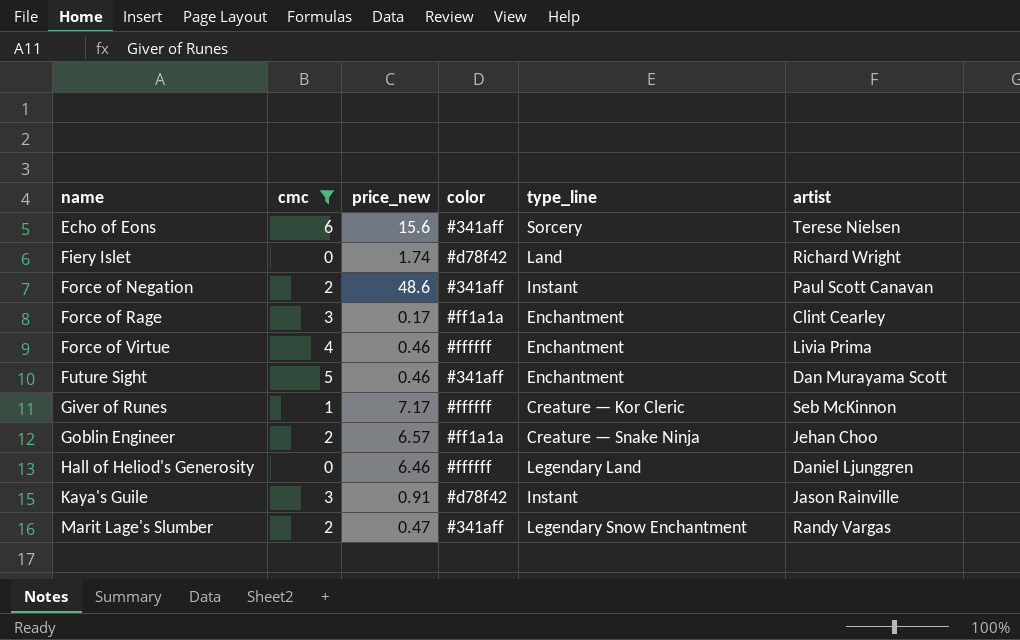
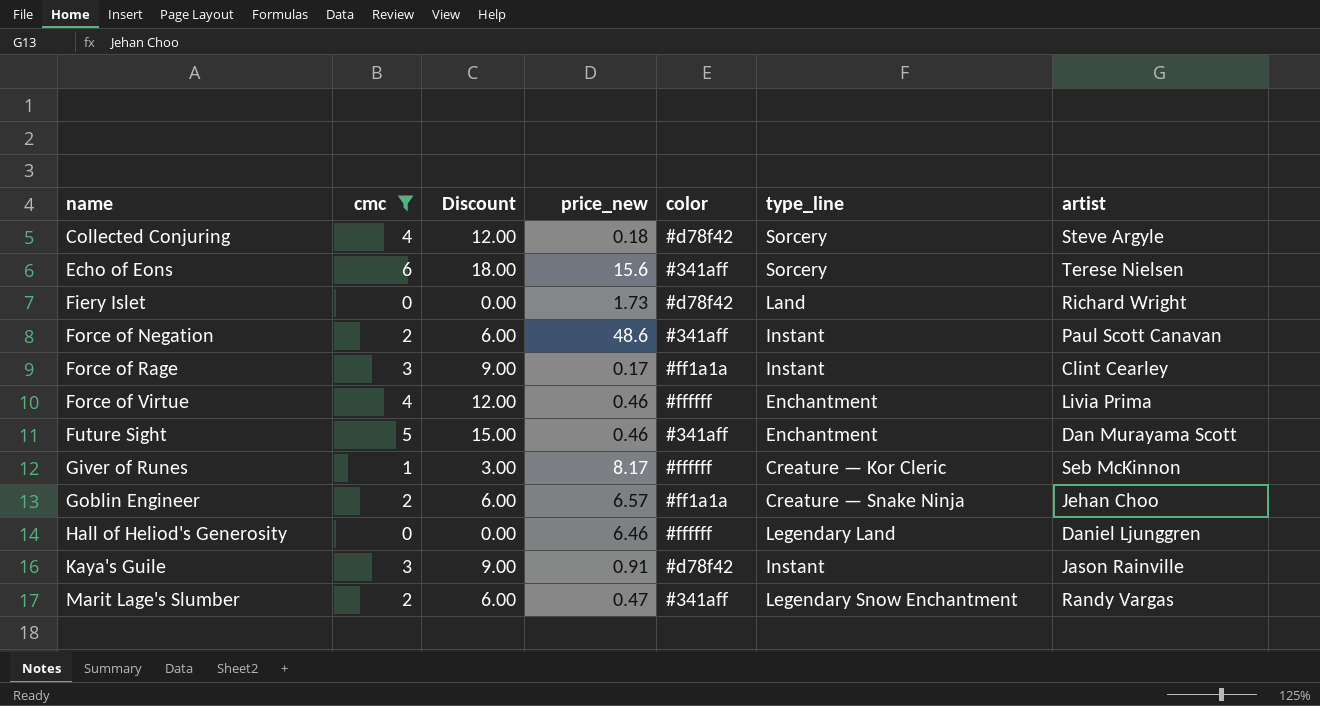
column Discount | formula: none -> [cmc] * 3
row Collected Conjuring: none -> 4 | 12.00 | 0.18 | #d78f42 | Sorcery | Steve Argyle
Fiery Islet | price_new: 1.74 -> 1.73
Force of Rage | type_line: Enchantment -> Instant
Giver of Runes | price_new: 7.17 -> 8.17

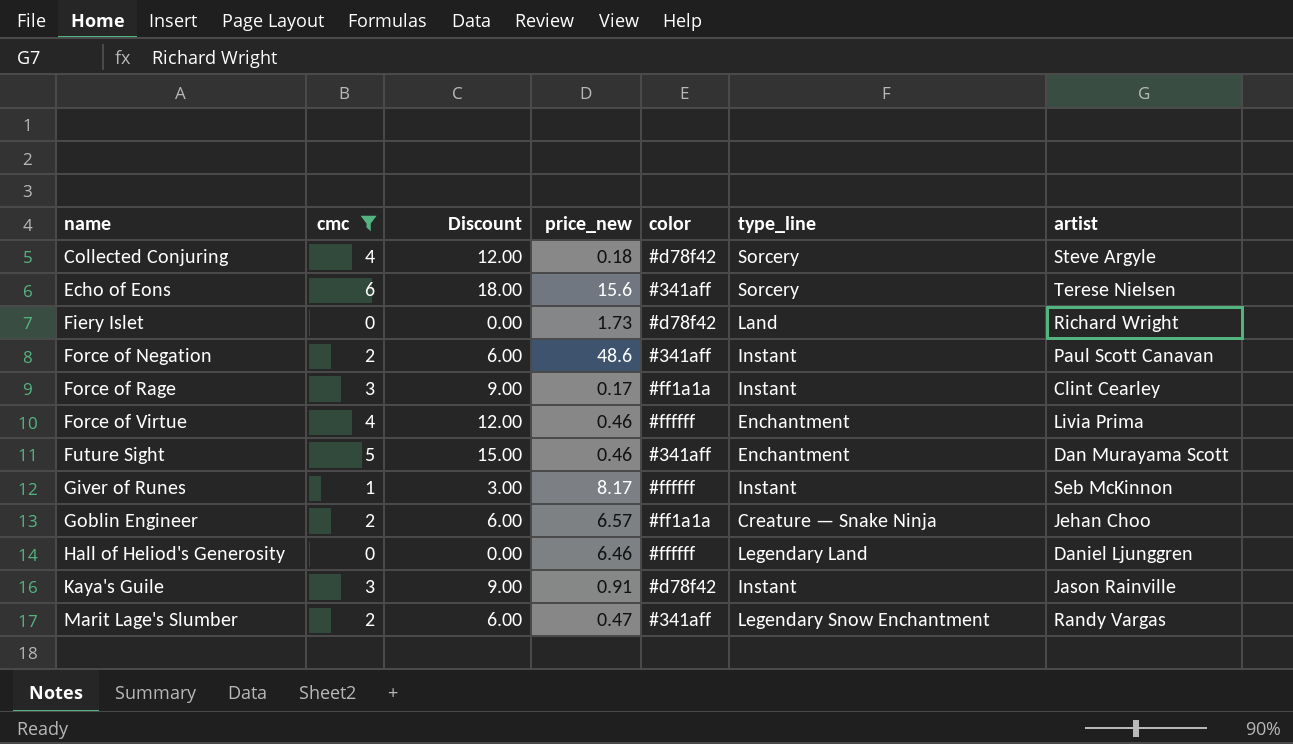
Giver of Runes | type_line: Creature — Kor Cleric -> Instant

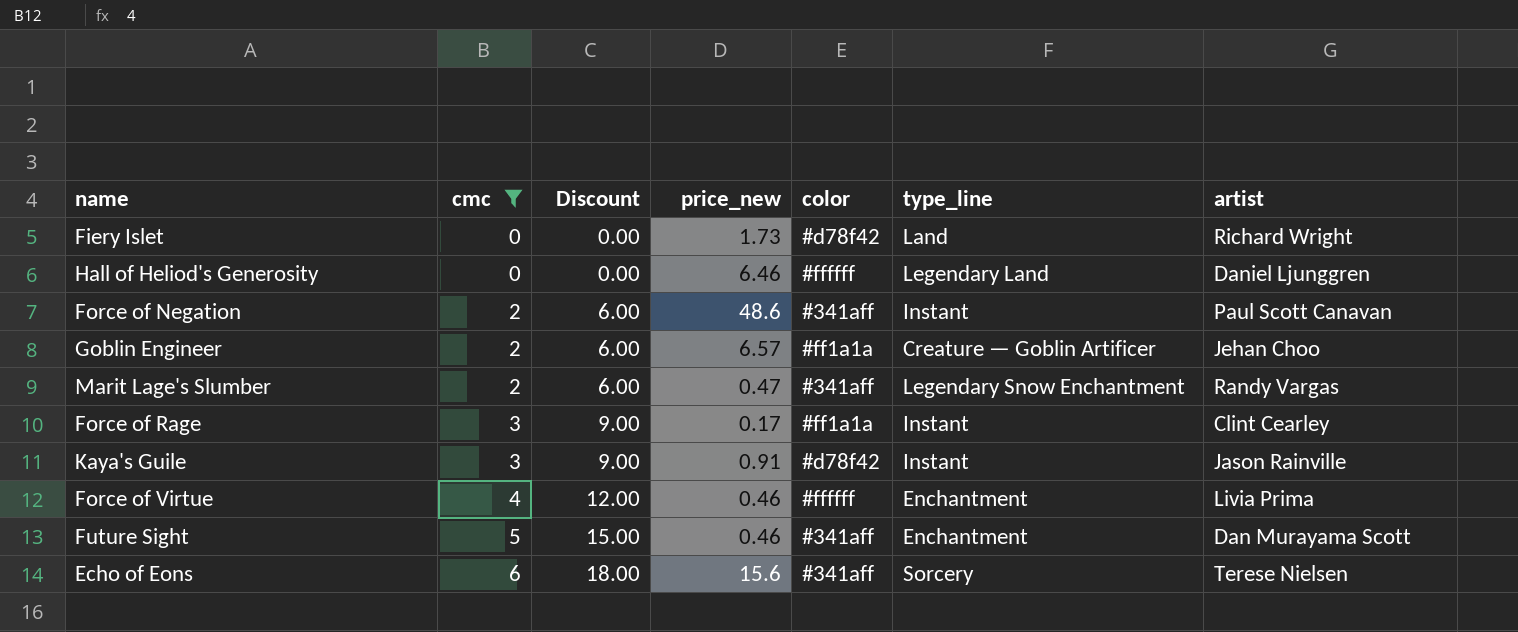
row order: name ascending -> cmc ascending
row Collected Conjuring: 4 | 12.00 | 0.18 | #d78f42 | Sorcery | Steve Argyle -> none
row Giver of Runes: 1 | 3.00 | 8.17 | #ffffff | Instant | Seb McKinnon -> none
Goblin Engineer | type_line: Creature — Snake Ninja -> Creature — Goblin Artificer

